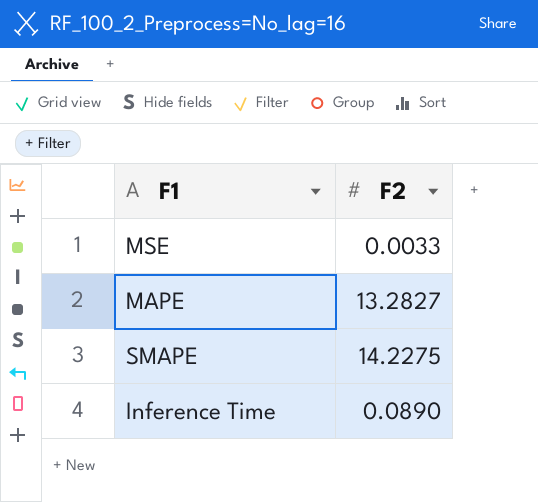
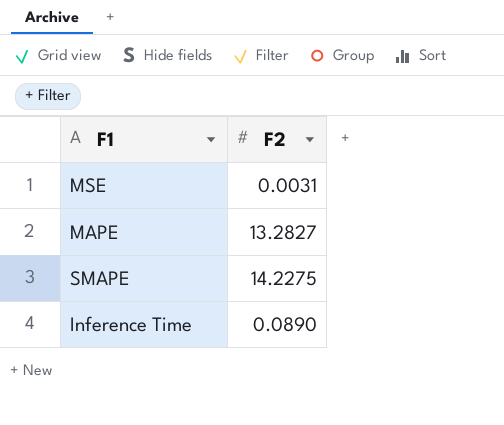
MSE | F2: 0.0033 -> 0.0031

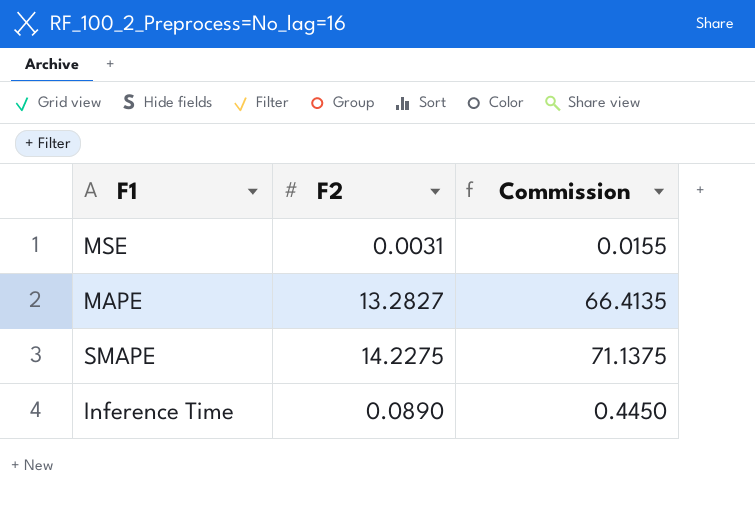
column Commission | formula: none -> [F2] * 5

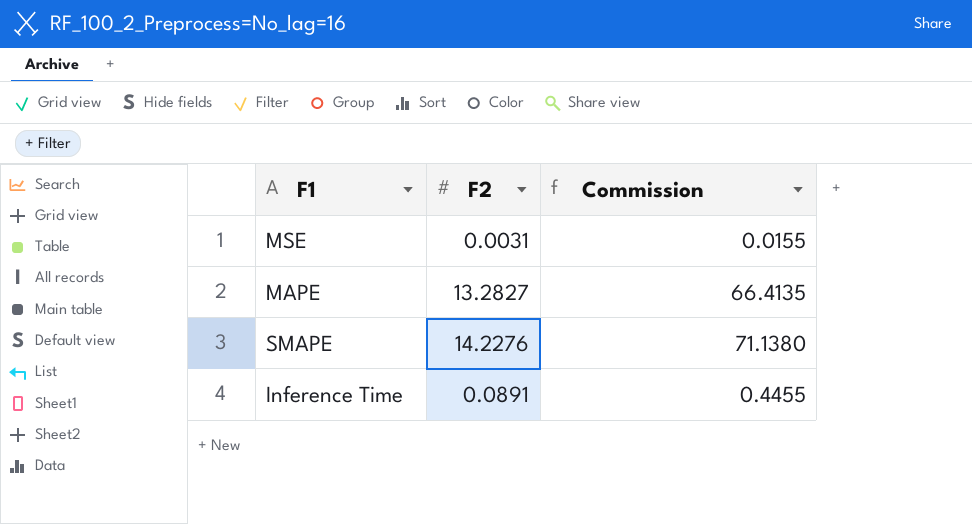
SMAPE | F2: 14.2275 -> 14.2276
SMAPE | Commission: 71.1375 -> 71.1380
Inference Time | F2: 0.0890 -> 0.0891
Inference Time | Commission: 0.4450 -> 0.4455

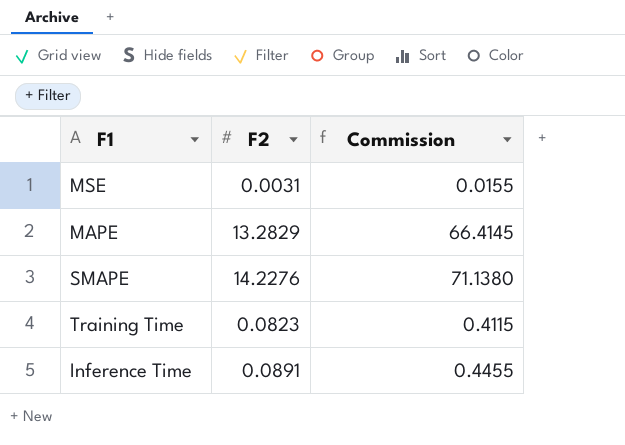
MAPE | F2: 13.2827 -> 13.2829
MAPE | Commission: 66.4135 -> 66.4145
row Training Time: none -> 0.0823 | 0.4115

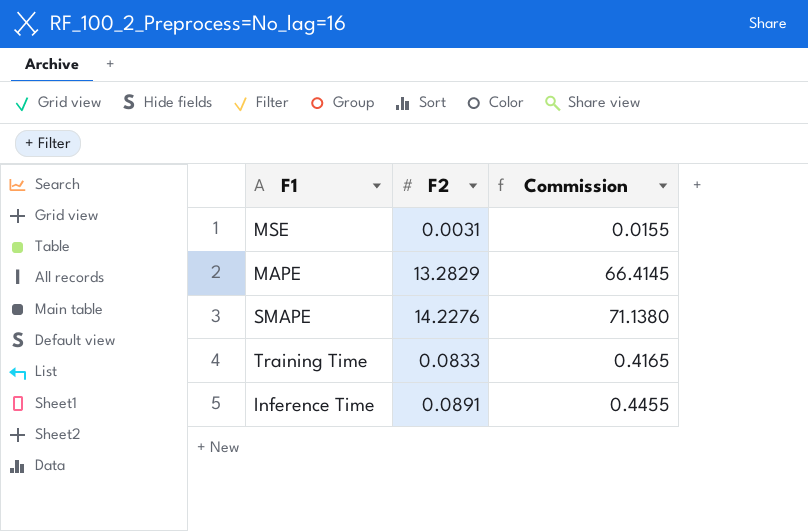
Training Time | F2: 0.0823 -> 0.0833
Training Time | Commission: 0.4115 -> 0.4165

